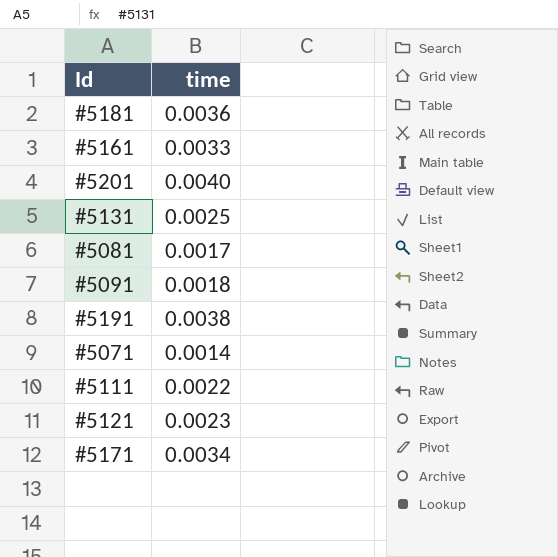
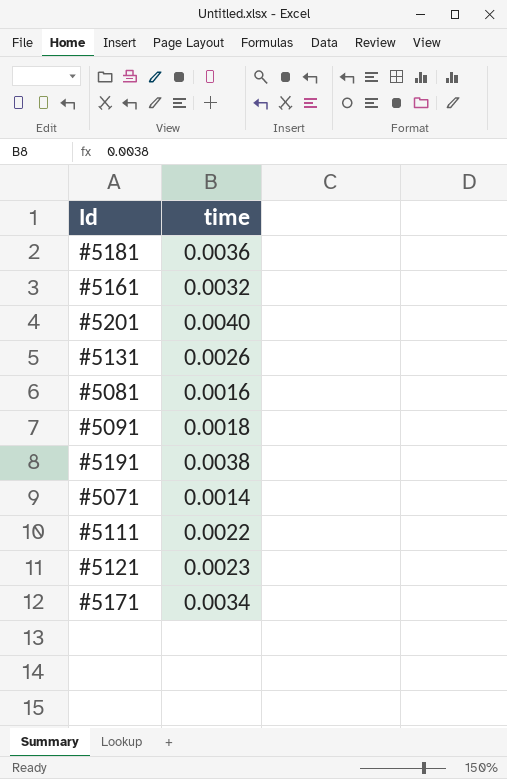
#5161 | time: 0.0033 -> 0.0032
#5131 | time: 0.0025 -> 0.0026
#5081 | time: 0.0017 -> 0.0016

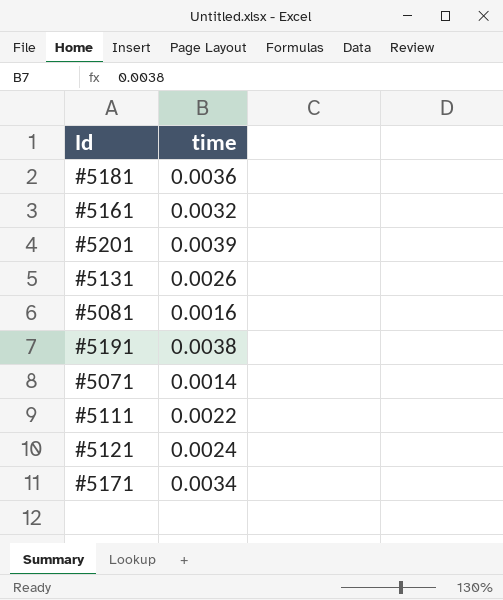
row #5091: 0.0018 -> none
#5201 | time: 0.0040 -> 0.0039
#5121 | time: 0.0023 -> 0.0024

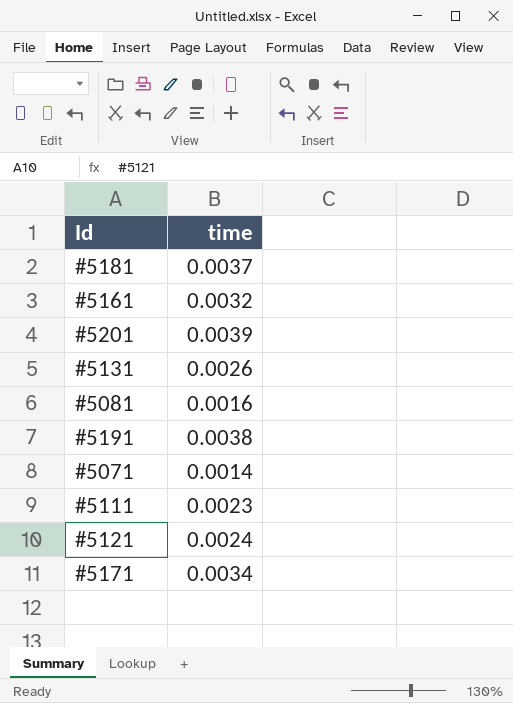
#5181 | time: 0.0036 -> 0.0037
#5111 | time: 0.0022 -> 0.0023

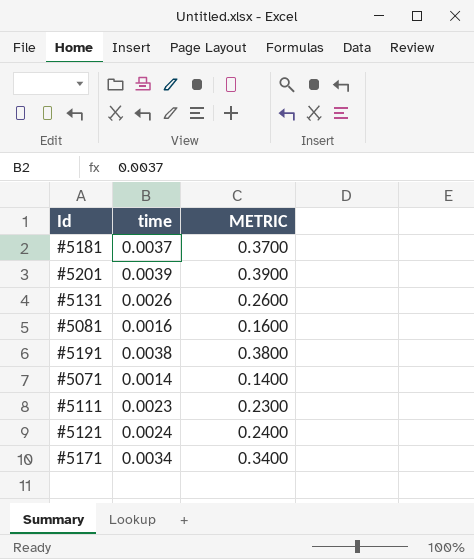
column METRIC | formula: none -> [time] * 100
row #5161: 0.0032 -> none

